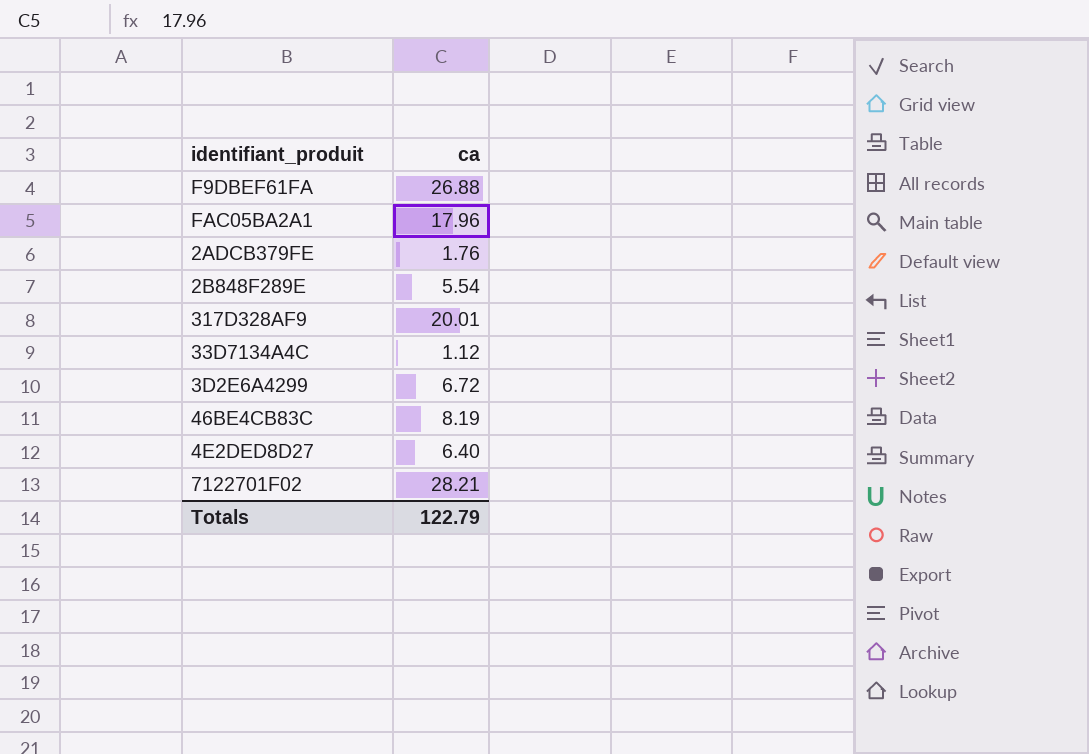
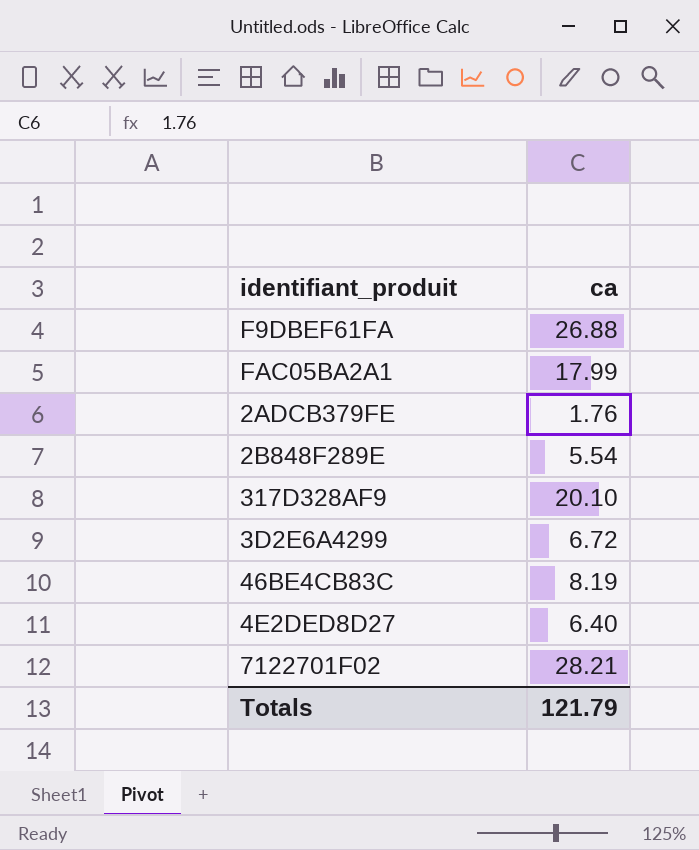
row 33D7134A4C: 1.12 -> none
FAC05BA2A1 | ca: 17.96 -> 17.99
317D328AF9 | ca: 20.01 -> 20.10
Totals | ca: 122.79 -> 121.79

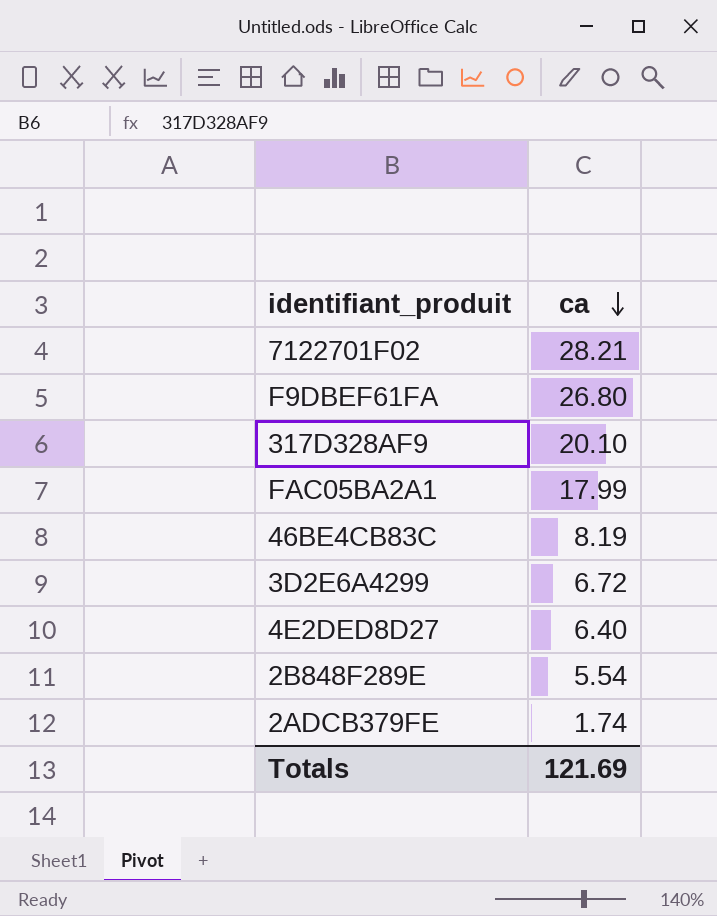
row order: none -> ca descending
F9DBEF61FA | ca: 26.88 -> 26.80
2ADCB379FE | ca: 1.76 -> 1.74
Totals | ca: 121.79 -> 121.69

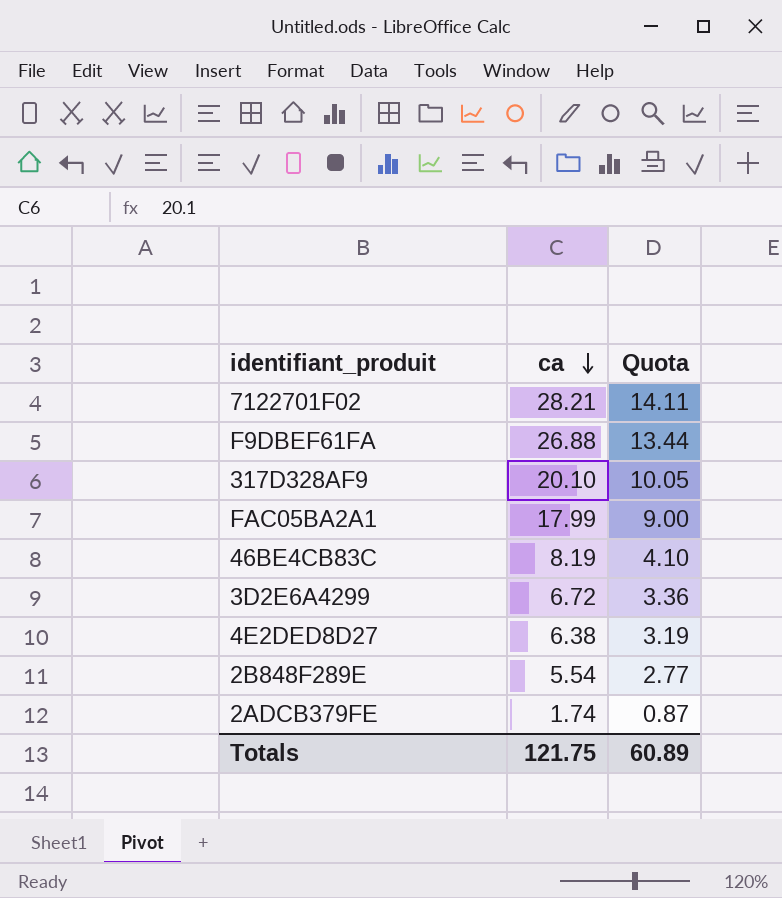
column Quota | formula: none -> [ca] * 0.5
F9DBEF61FA | ca: 26.80 -> 26.88
4E2DED8D27 | ca: 6.40 -> 6.38
Totals | ca: 121.69 -> 121.75

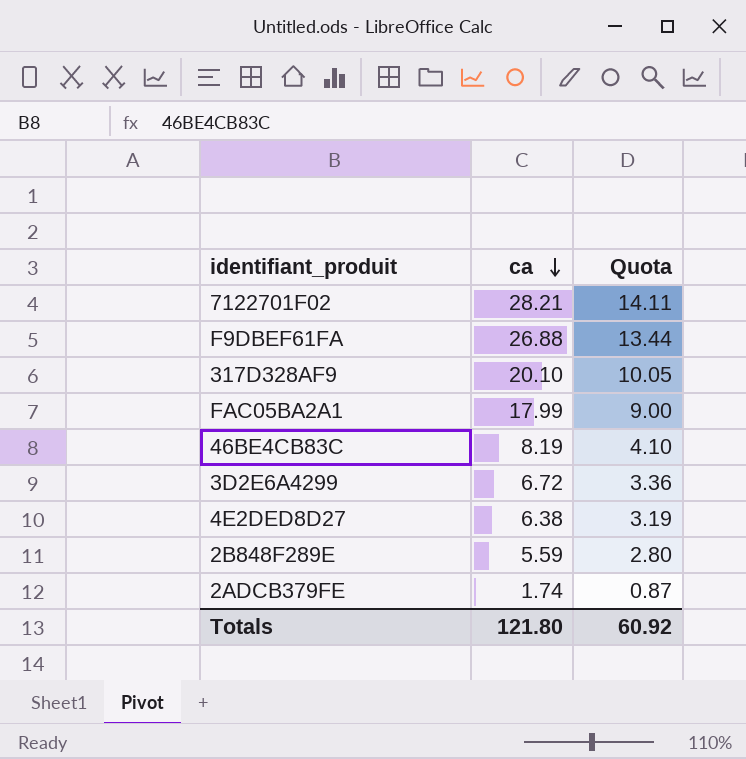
2B848F289E | ca: 5.54 -> 5.59
2B848F289E | Quota: 2.77 -> 2.80
Totals | ca: 121.75 -> 121.80
Totals | Quota: 60.89 -> 60.92

